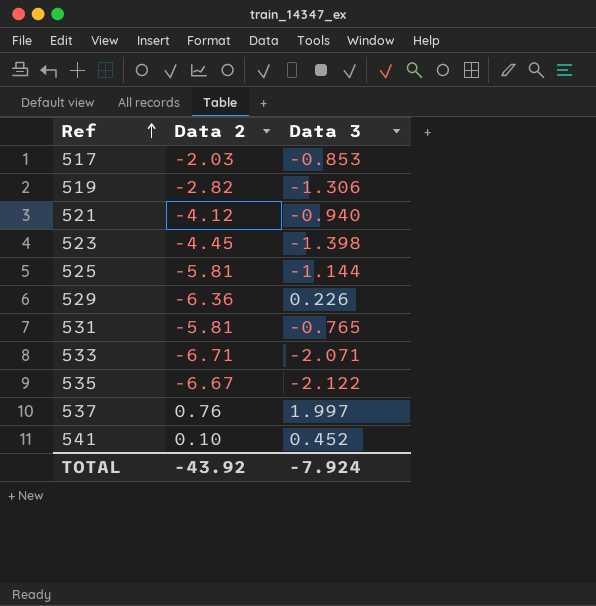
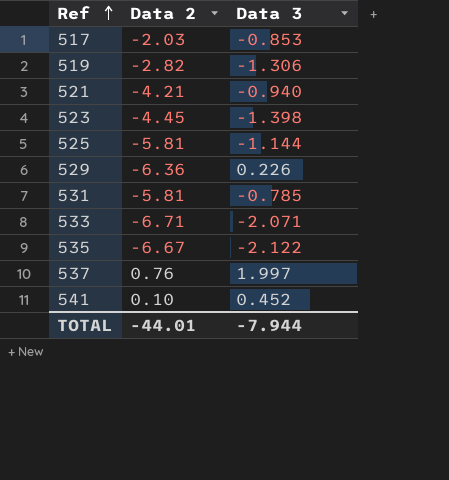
521 | Data 2: -4.12 -> -4.21
531 | Data 3: -0.765 -> -0.785
TOTAL | Data 2: -43.92 -> -44.01
TOTAL | Data 3: -7.924 -> -7.944

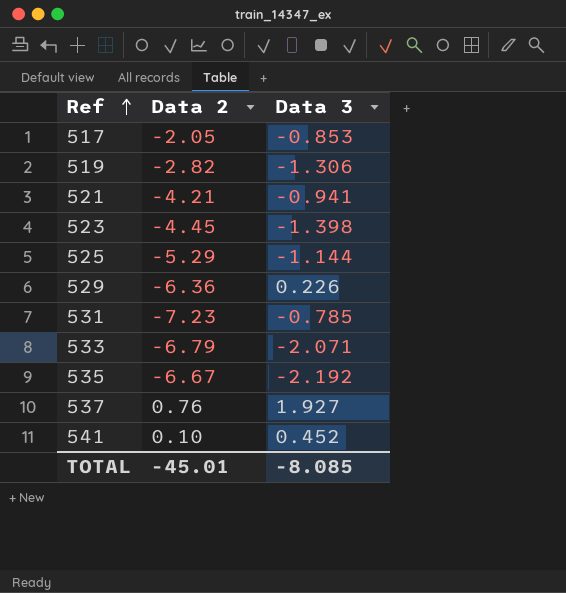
517 | Data 2: -2.03 -> -2.05
521 | Data 3: -0.940 -> -0.941
525 | Data 2: -5.81 -> -5.29
531 | Data 2: -5.81 -> -7.23
533 | Data 2: -6.71 -> -6.79
535 | Data 3: -2.122 -> -2.192
537 | Data 3: 1.997 -> 1.927
TOTAL | Data 2: -44.01 -> -45.01
TOTAL | Data 3: -7.944 -> -8.085

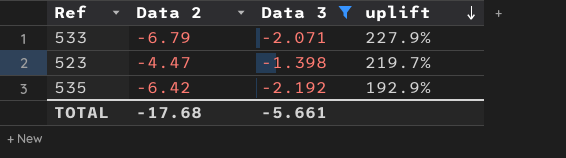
filter: none -> Data 3 <= -1.398
row order: Ref ascending -> uplift descending
column uplift | formula: none -> ([Data 2] - [Data 3]) / [Data 3]
523 | Data 2: -4.45 -> -4.47
535 | Data 2: -6.67 -> -6.42
TOTAL | Data 2: -45.01 -> -17.68
TOTAL | Data 3: -8.085 -> -5.661

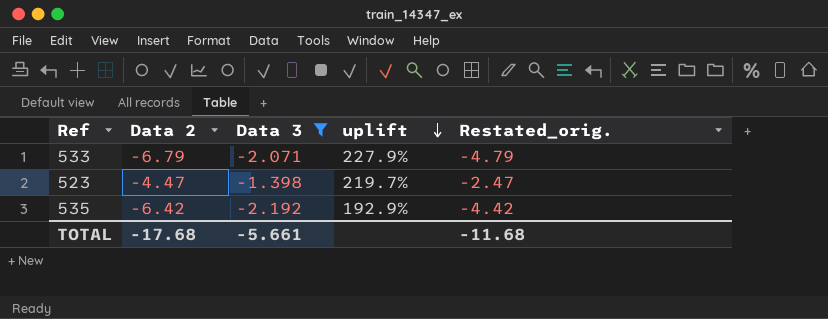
column Restated_orig. | formula: none -> [Data 2] + 2

